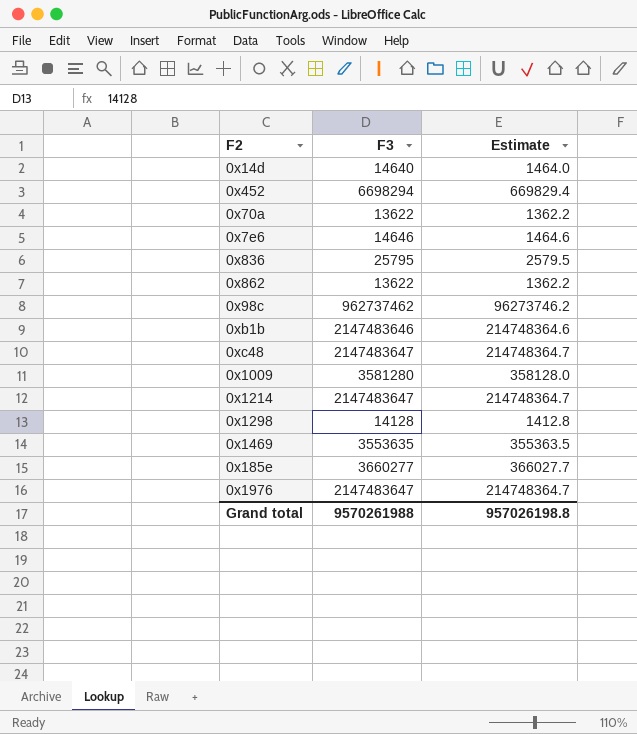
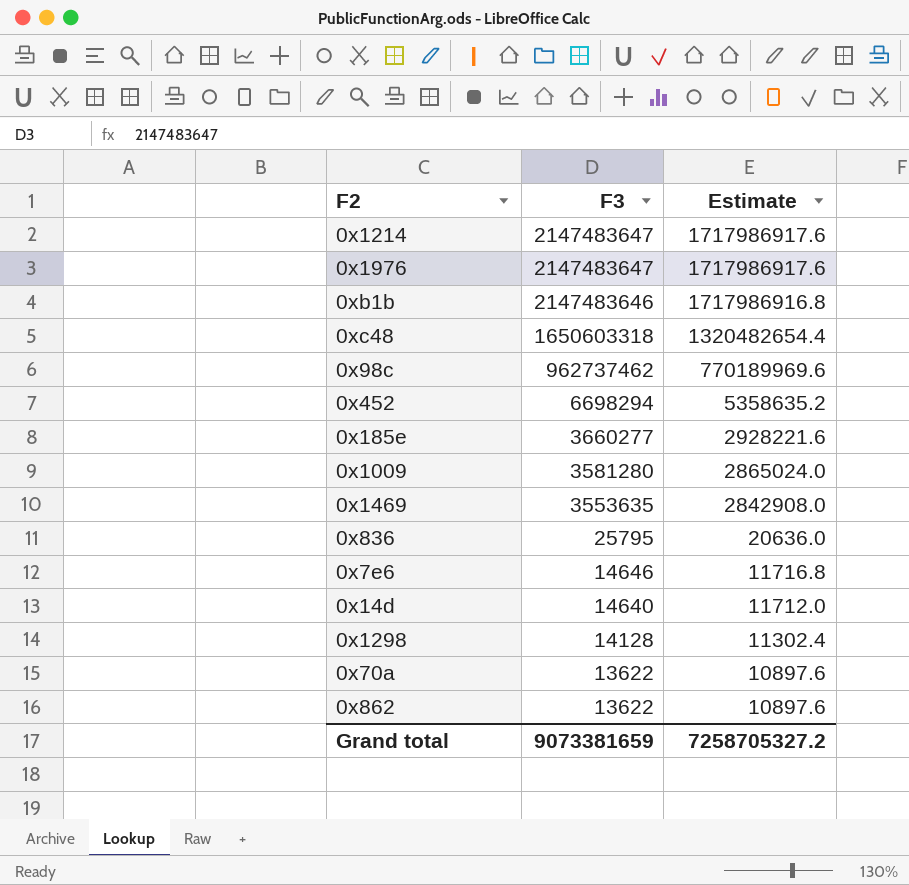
row order: none -> F3 descending
column Estimate | formula: [F3] * 0.1 -> [F3] * 0.8
0xc48 | F3: 2147483647 -> 1650603318
Grand total | F3: 9570261988 -> 9073381659
Grand total | Estimate: 957026198.8 -> 7258705327.2

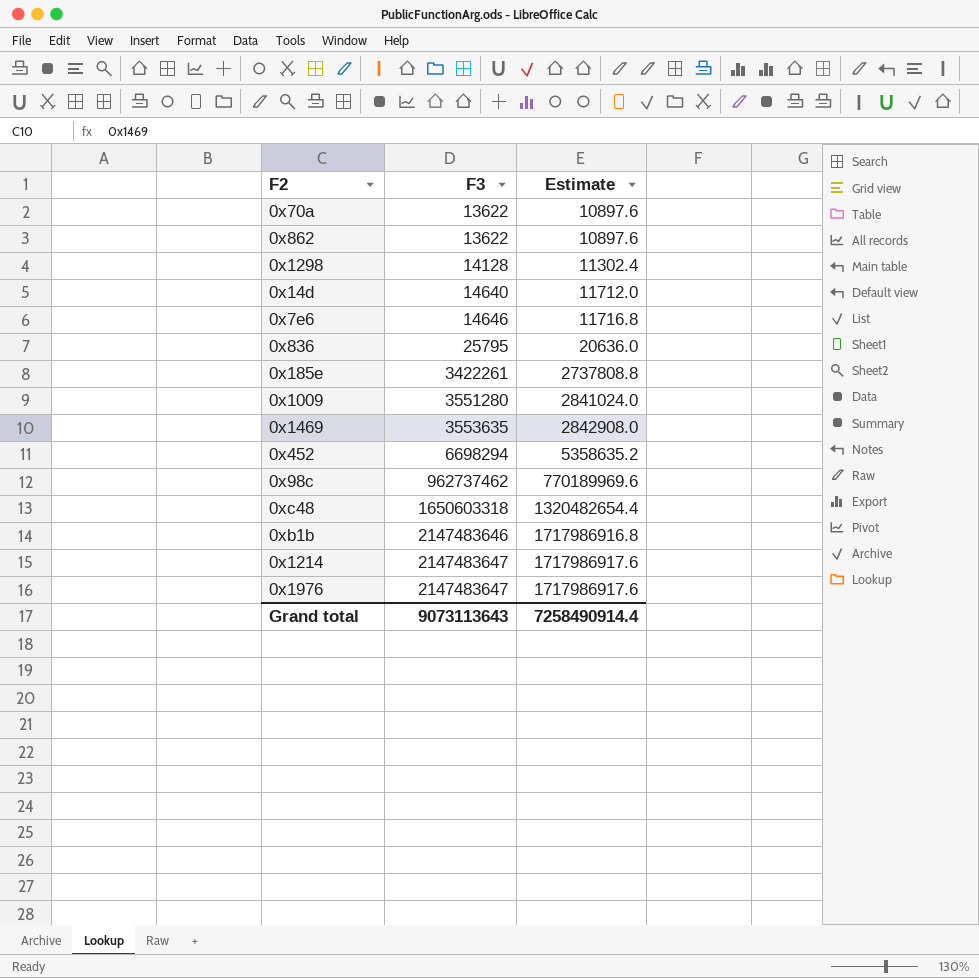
row order: F3 descending -> F3 ascending
0x185e | F3: 3660277 -> 3422261
0x185e | Estimate: 2928221.6 -> 2737808.8
0x1009 | F3: 3581280 -> 3551280
0x1009 | Estimate: 2865024.0 -> 2841024.0
Grand total | F3: 9073381659 -> 9073113643
Grand total | Estimate: 7258705327.2 -> 7258490914.4

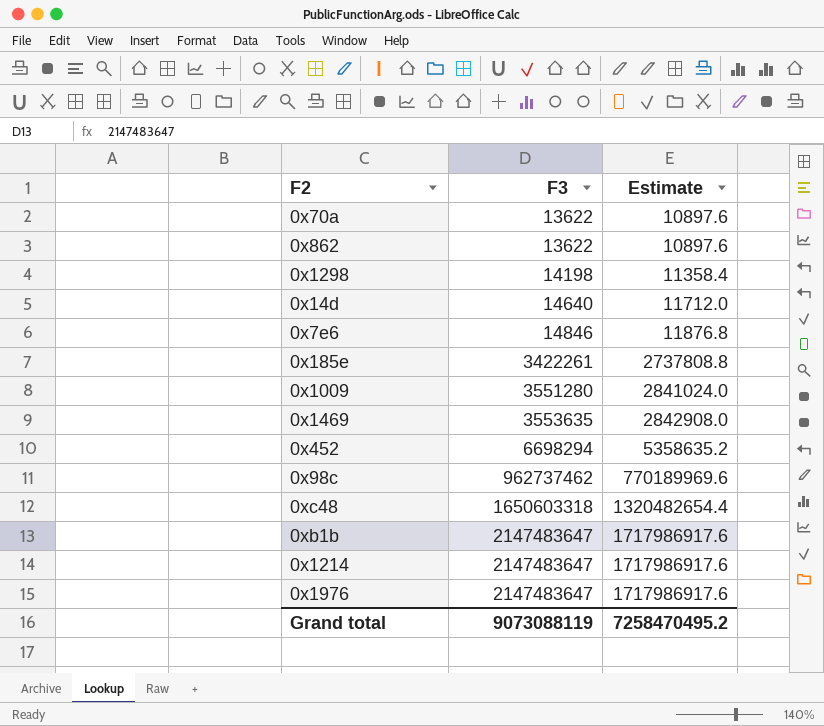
row 0x836: 25795 | 20636.0 -> none
0x1298 | F3: 14128 -> 14198
0x1298 | Estimate: 11302.4 -> 11358.4
0x7e6 | F3: 14646 -> 14846
0x7e6 | Estimate: 11716.8 -> 11876.8
0xb1b | F3: 2147483646 -> 2147483647
0xb1b | Estimate: 1717986916.8 -> 1717986917.6
Grand total | F3: 9073113643 -> 9073088119
Grand total | Estimate: 7258490914.4 -> 7258470495.2

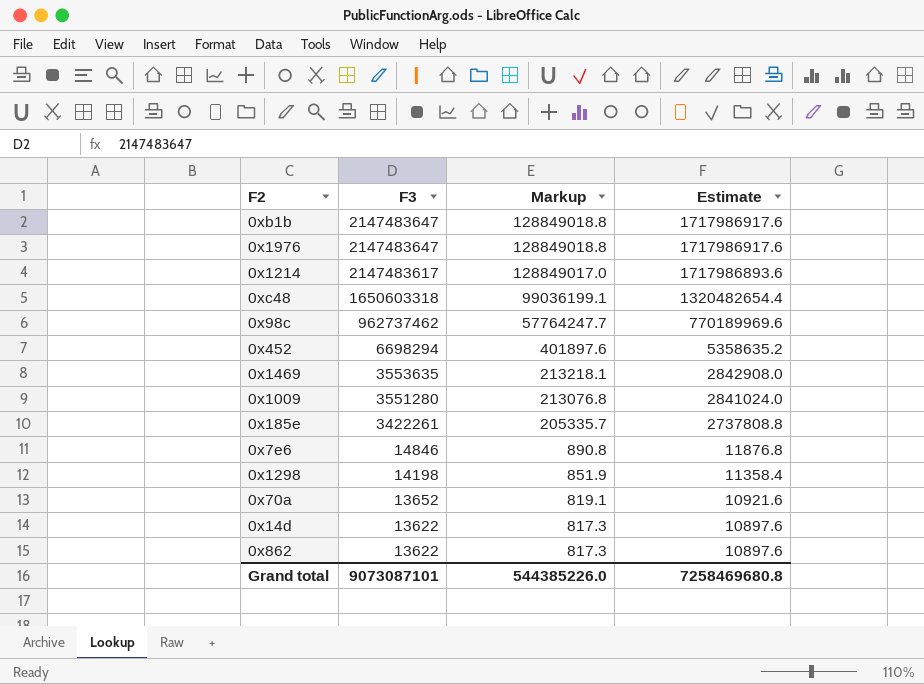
row order: F3 ascending -> F3 descending
column Markup | formula: none -> [F3] * 0.06
0x1214 | F3: 2147483647 -> 2147483617
0x1214 | Estimate: 1717986917.6 -> 1717986893.6
0x70a | F3: 13622 -> 13652
0x70a | Estimate: 10897.6 -> 10921.6
0x14d | F3: 14640 -> 13622
0x14d | Estimate: 11712.0 -> 10897.6
Grand total | F3: 9073088119 -> 9073087101
Grand total | Estimate: 7258470495.2 -> 7258469680.8

